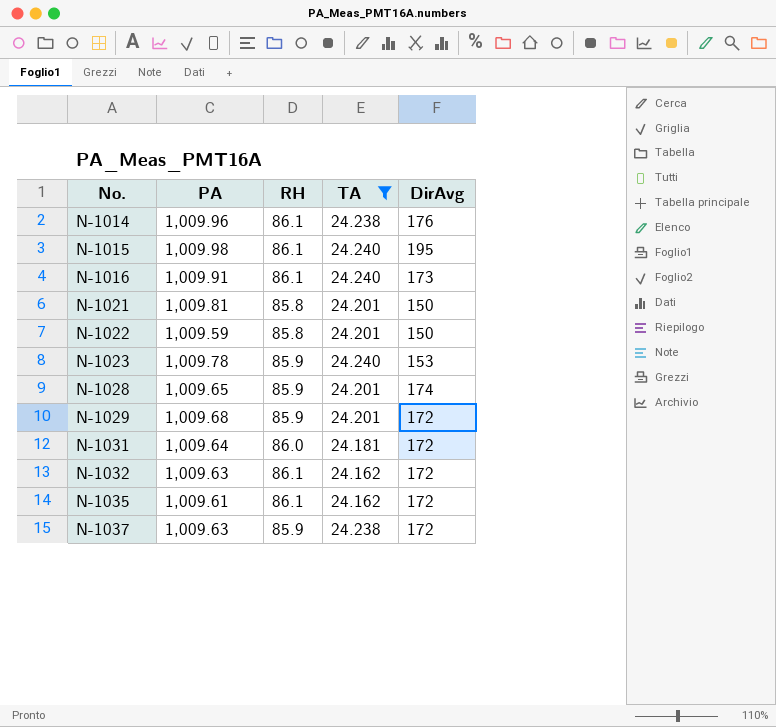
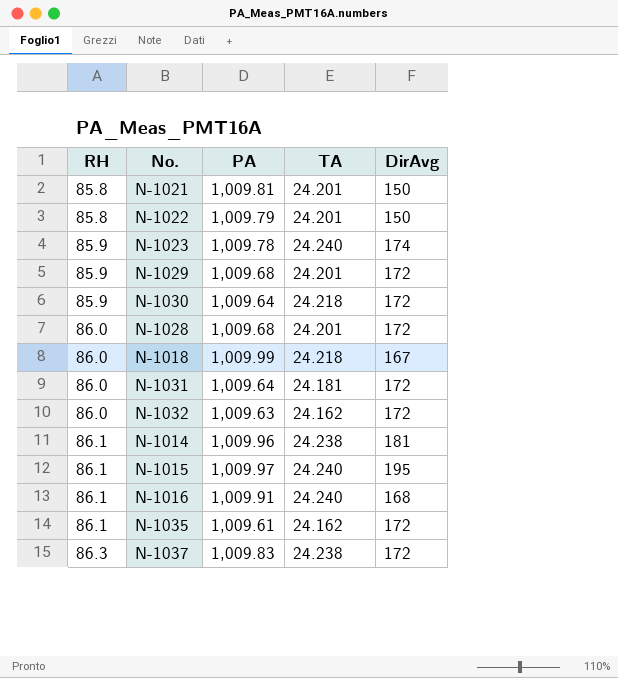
filter: TA != 24.218 -> none
row order: No. ascending -> RH ascending
column RH | position: 3 -> 1
N-1022 | PA: 1,009.59 -> 1,009.79
N-1023 | DirAvg: 153 -> 174
N-1028 | RH: 85.9 -> 86.0
N-1028 | PA: 1,009.65 -> 1,009.68
N-1028 | DirAvg: 174 -> 172
N-1032 | RH: 86.1 -> 86.0
N-1014 | DirAvg: 176 -> 181
N-1015 | PA: 1,009.98 -> 1,009.97
N-1016 | DirAvg: 173 -> 168
N-1037 | RH: 85.9 -> 86.3
N-1037 | PA: 1,009.63 -> 1,009.83

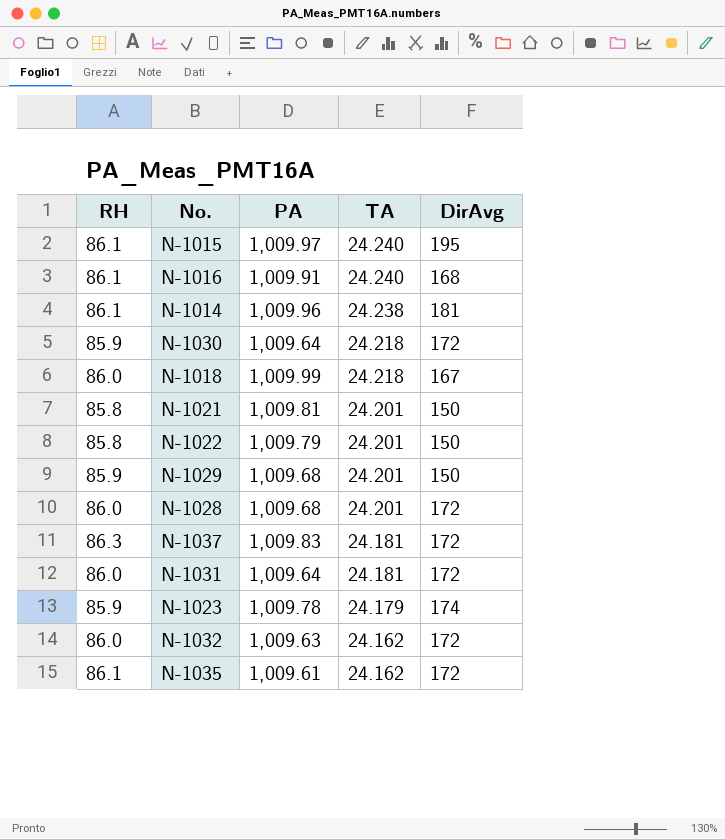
row order: RH ascending -> TA descending
N-1029 | DirAvg: 172 -> 150
N-1037 | TA: 24.238 -> 24.181
N-1023 | TA: 24.240 -> 24.179

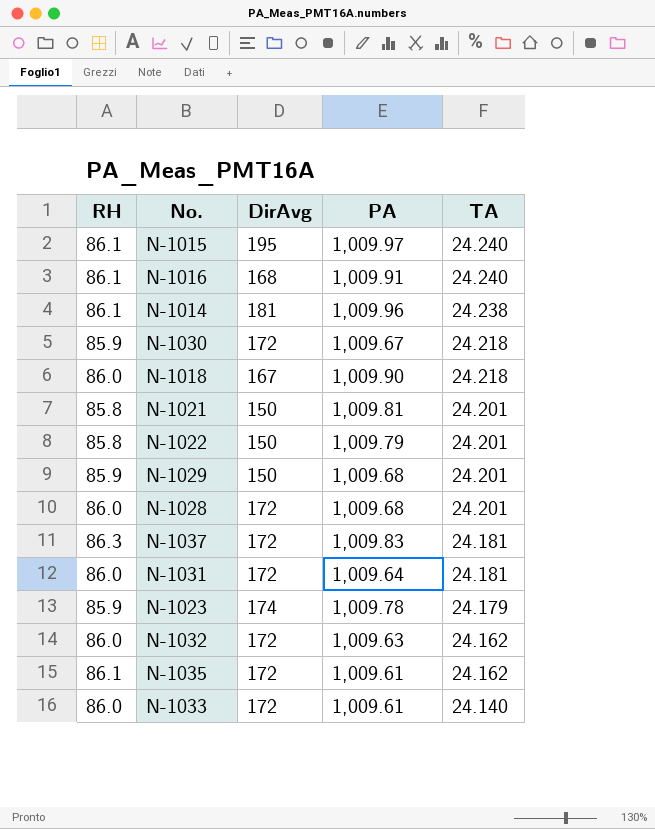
column DirAvg | position: 5 -> 3
N-1030 | PA: 1,009.64 -> 1,009.67
N-1018 | PA: 1,009.99 -> 1,009.90
row N-1033: none -> 86.0 | 172 | 1,009.61 | 24.140

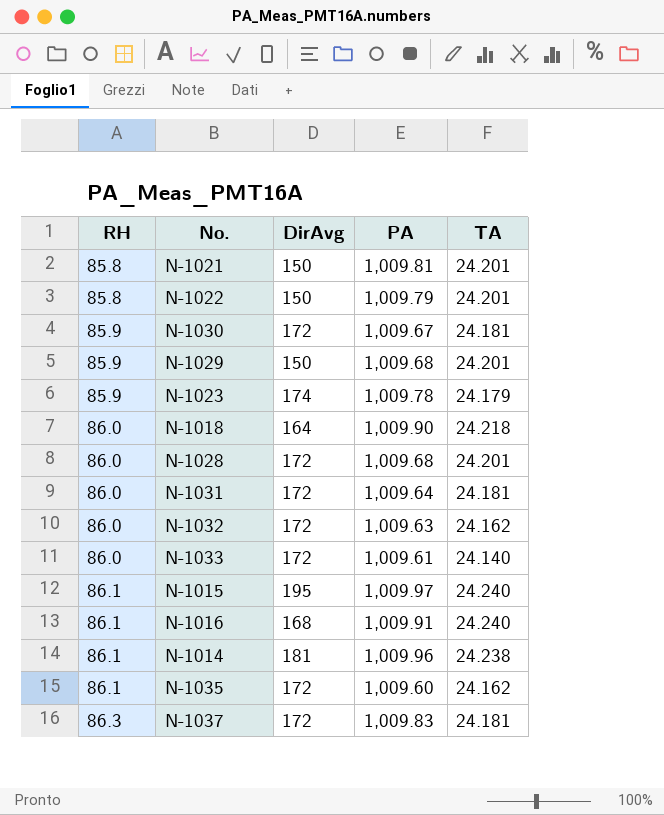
row order: TA descending -> RH ascending
N-1030 | TA: 24.218 -> 24.181
N-1018 | DirAvg: 167 -> 164
N-1035 | PA: 1,009.61 -> 1,009.60

